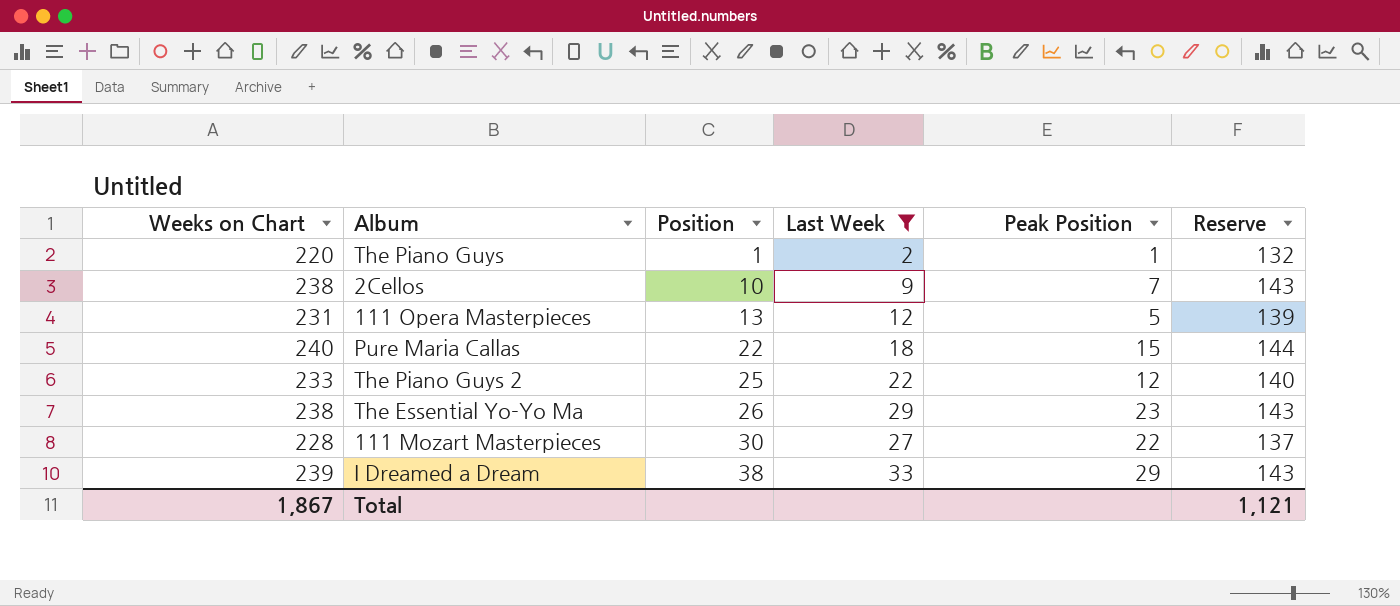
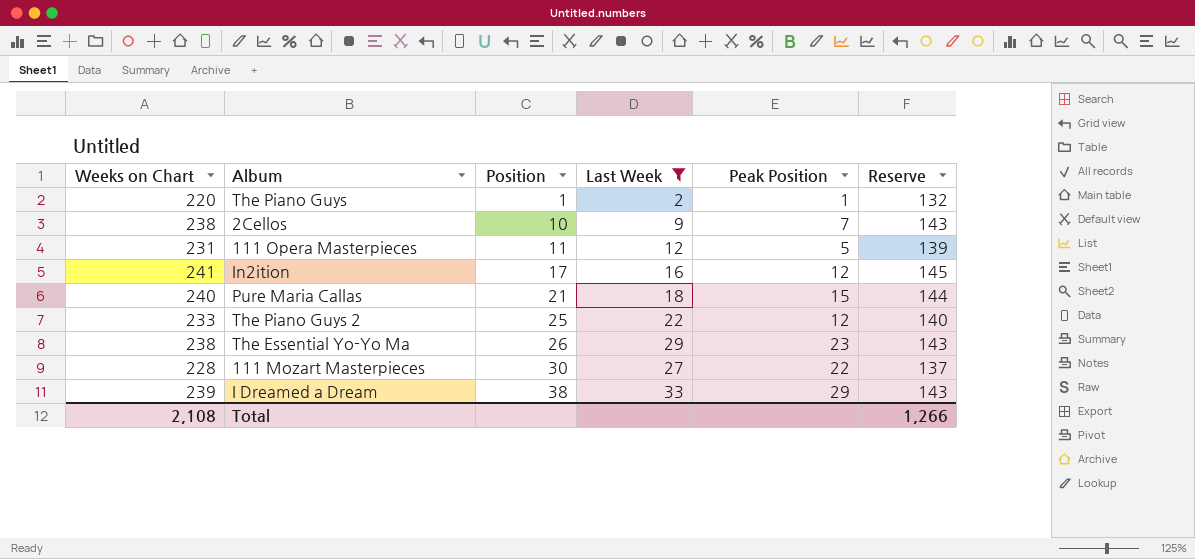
111 Opera Masterpieces | Position: 13 -> 11
row In2ition: none -> 241 | 17 | 16 | 12 | 145
Pure Maria Callas | Position: 22 -> 21
Total | Weeks on Chart: 1,867 -> 2,108
Total | Reserve: 1,121 -> 1,266

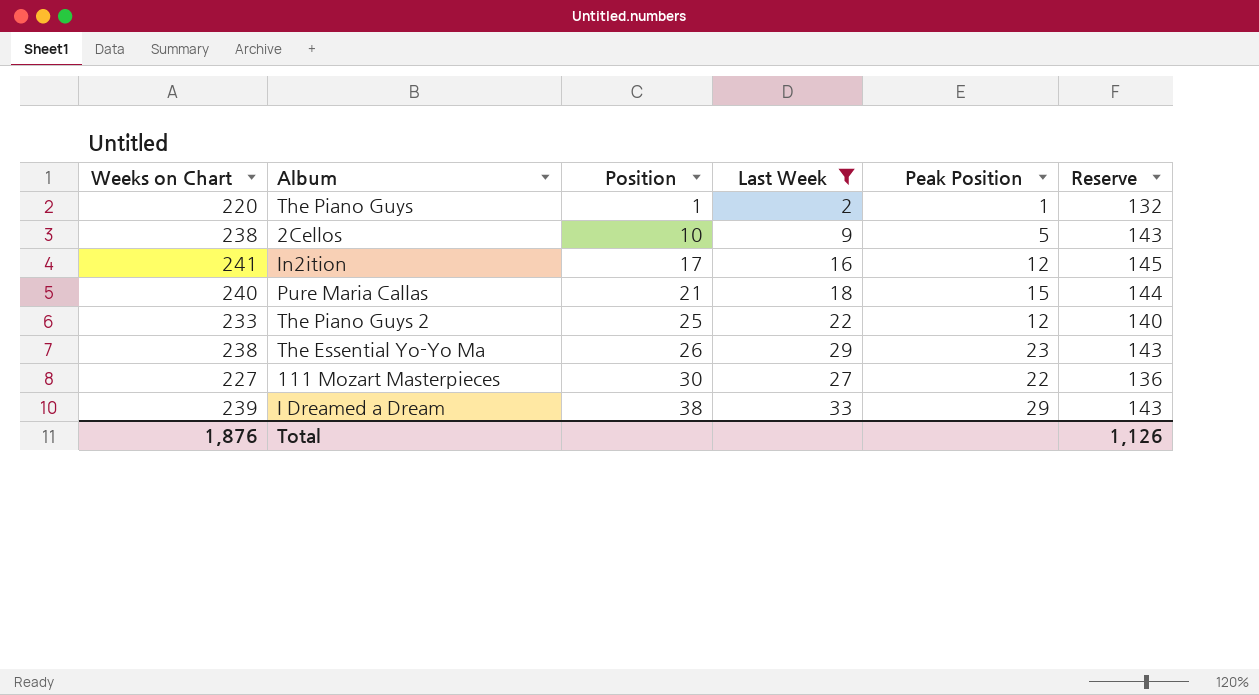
row 111 Opera Masterpieces: 231 | 11 | 12 | 5 | 139 -> none
2Cellos | Peak Position: 7 -> 5
111 Mozart Masterpieces | Weeks on Chart: 228 -> 227
111 Mozart Masterpieces | Reserve: 137 -> 136
Total | Weeks on Chart: 2,108 -> 1,876
Total | Reserve: 1,266 -> 1,126

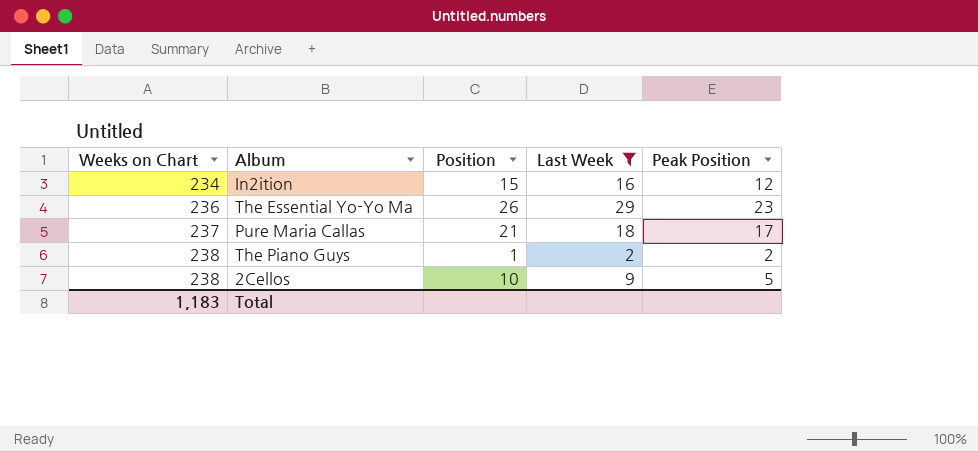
row order: Position ascending -> Weeks on Chart ascending
column Reserve | formula: [Weeks on Chart] * 0.6 -> none
row The Piano Guys 2: 233 | 25 | 22 | 12 | 140 -> none
row 111 Mozart Masterpieces: 227 | 30 | 27 | 22 | 136 -> none
row I Dreamed a Dream: 239 | 38 | 33 | 29 | 143 -> none
In2ition | Weeks on Chart: 241 -> 234
In2ition | Position: 17 -> 15
The Essential Yo-Yo Ma | Weeks on Chart: 238 -> 236
Pure Maria Callas | Weeks on Chart: 240 -> 237
Pure Maria Callas | Peak Position: 15 -> 17
The Piano Guys | Weeks on Chart: 220 -> 238
The Piano Guys | Peak Position: 1 -> 2
Total | Weeks on Chart: 1,876 -> 1,183

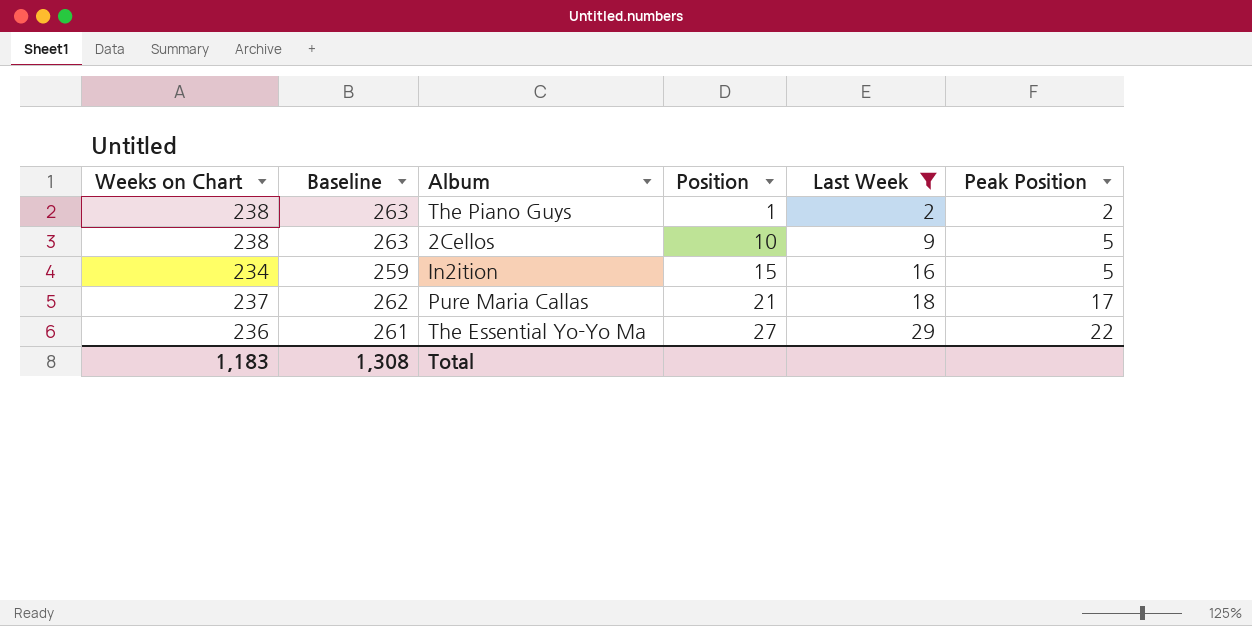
row order: Weeks on Chart ascending -> Position ascending
column Baseline | formula: none -> [Weeks on Chart] + 25
In2ition | Peak Position: 12 -> 5
The Essential Yo-Yo Ma | Position: 26 -> 27
The Essential Yo-Yo Ma | Peak Position: 23 -> 22

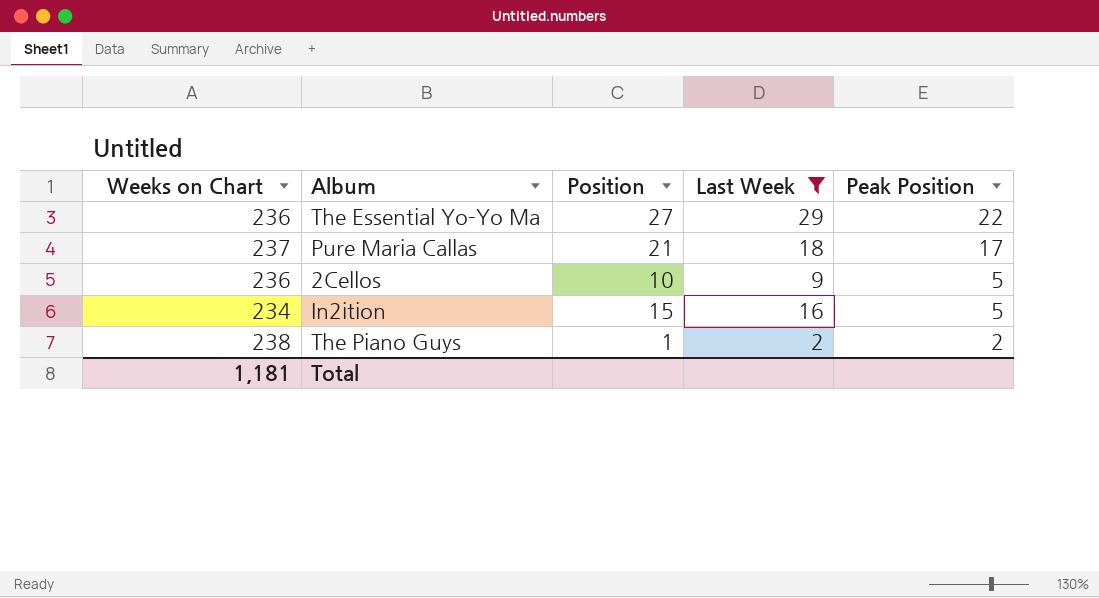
row order: Position ascending -> Peak Position descending
column Baseline | formula: [Weeks on Chart] + 25 -> none
2Cellos | Weeks on Chart: 238 -> 236
Total | Weeks on Chart: 1,183 -> 1,181

